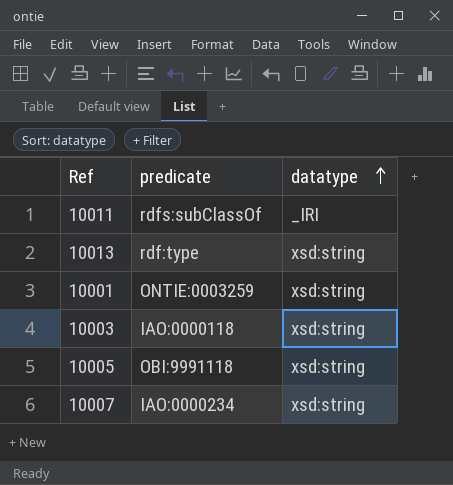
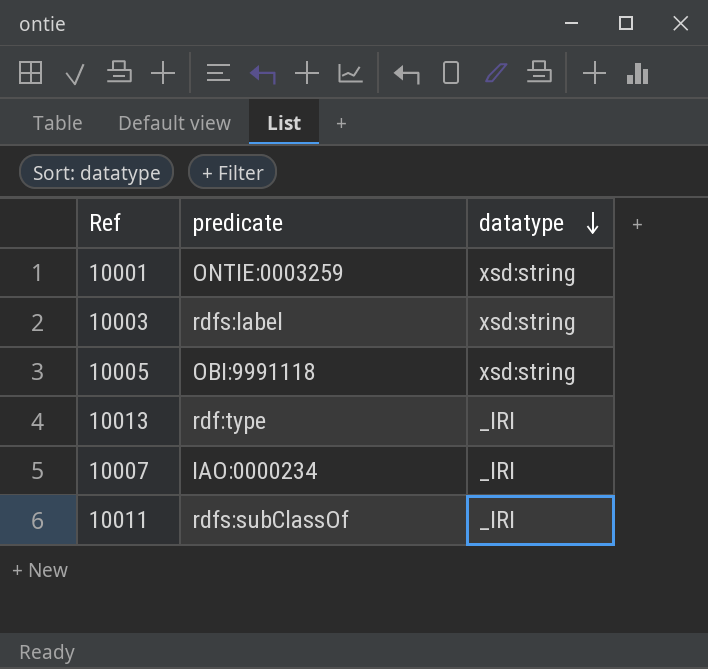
row order: datatype ascending -> datatype descending
10003 | predicate: IAO:0000118 -> rdfs:label
10013 | datatype: xsd:string -> _IRI
10007 | datatype: xsd:string -> _IRI

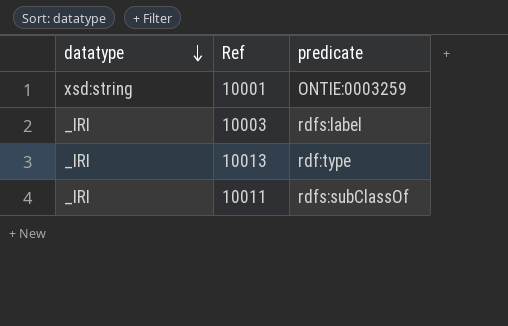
column datatype | position: 3 -> 1
row 10005: OBI:9991118 | xsd:string -> none
row 10007: IAO:0000234 | _IRI -> none
10003 | datatype: xsd:string -> _IRI

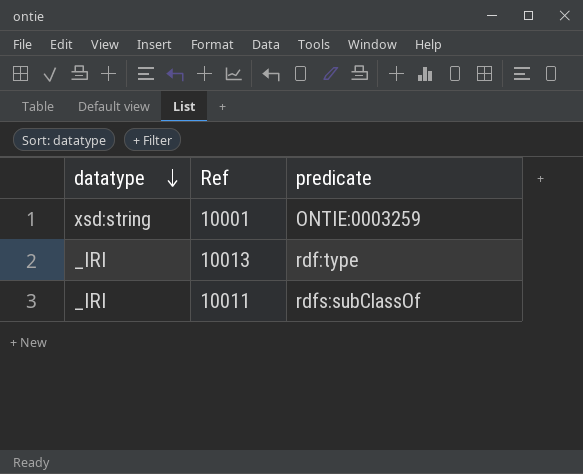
row 10003: _IRI | rdfs:label -> none

